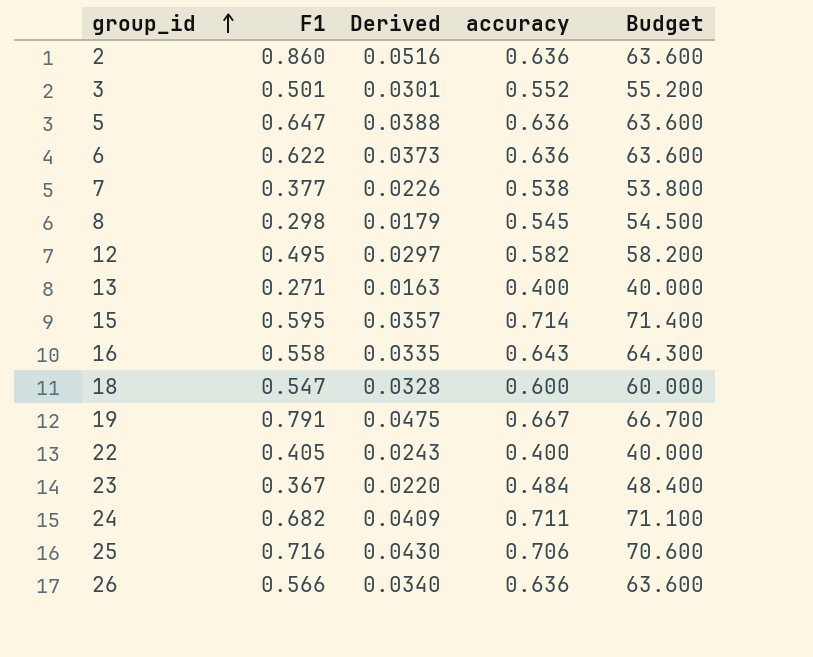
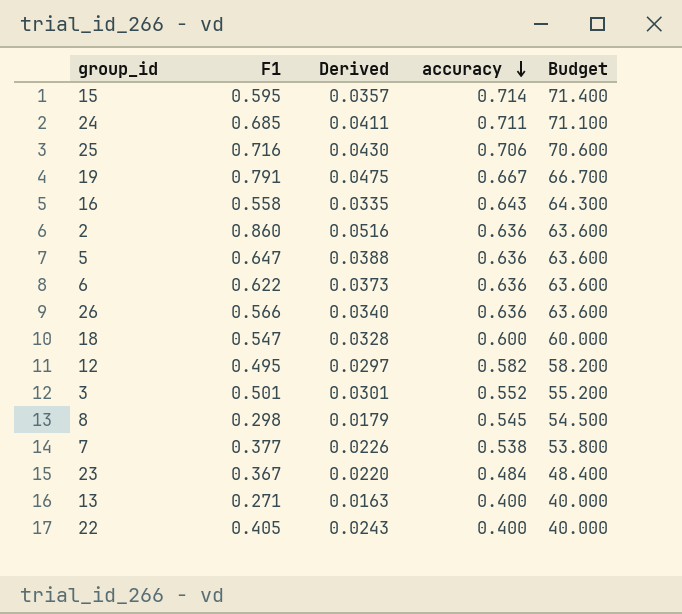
row order: group_id ascending -> accuracy descending
24 | F1: 0.682 -> 0.685
24 | Derived: 0.0409 -> 0.0411

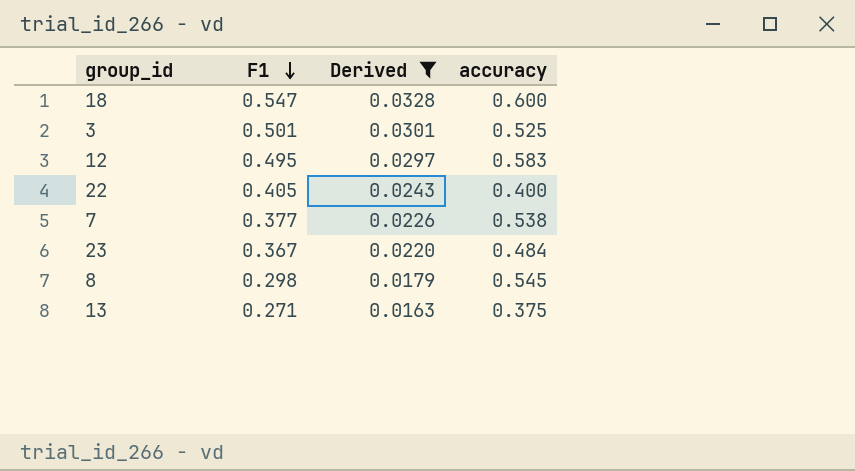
filter: none -> Derived <= 0.0328
row order: accuracy descending -> F1 descending
column Budget | formula: [accuracy] * 100 -> none
3 | accuracy: 0.552 -> 0.525
12 | accuracy: 0.582 -> 0.583
13 | accuracy: 0.400 -> 0.375

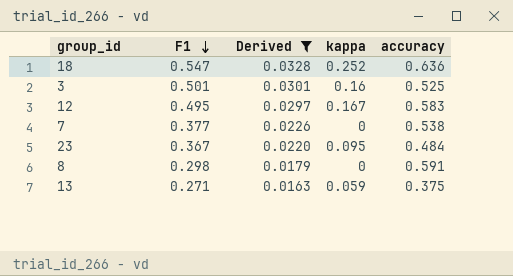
column kappa | position: none -> 4
row 22: 0.405 | 0.0243 | 0.400 -> none
18 | accuracy: 0.600 -> 0.636
8 | accuracy: 0.545 -> 0.591

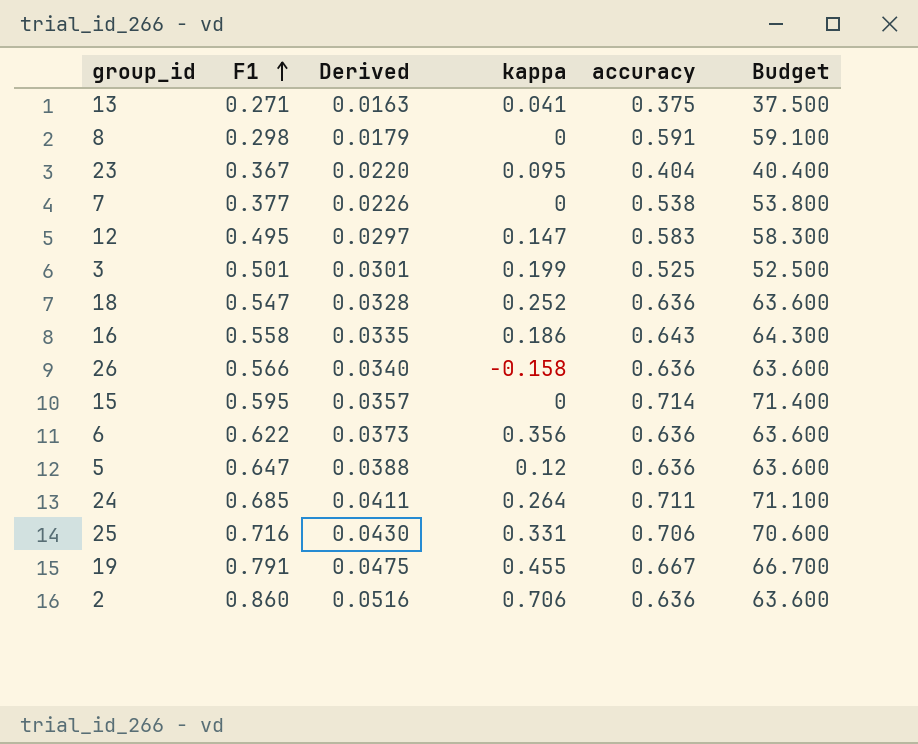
filter: Derived <= 0.0328 -> none
row order: F1 descending -> F1 ascending
column Budget | formula: none -> [accuracy] * 100
13 | kappa: 0.059 -> 0.041
23 | accuracy: 0.484 -> 0.404
12 | kappa: 0.167 -> 0.147
3 | kappa: 0.16 -> 0.199

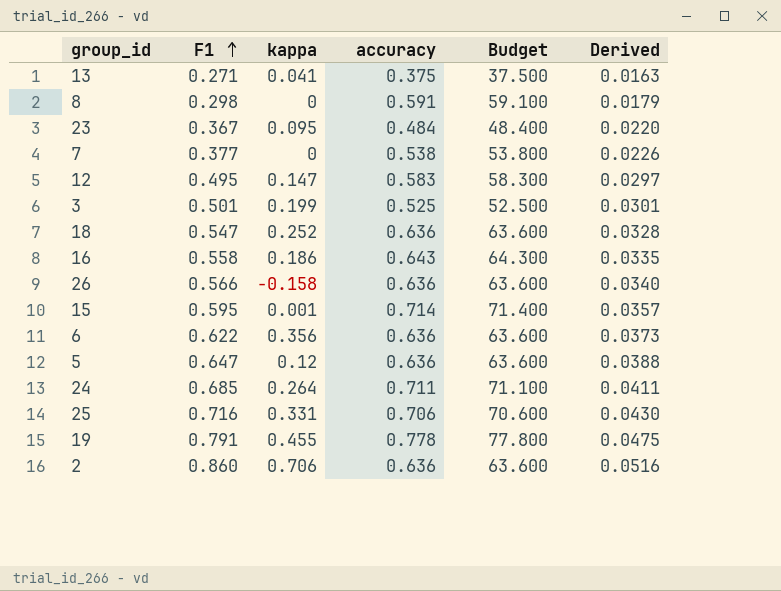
column Derived | position: 3 -> 6
23 | accuracy: 0.404 -> 0.484
23 | Budget: 40.400 -> 48.400
15 | kappa: 0 -> 0.001
19 | accuracy: 0.667 -> 0.778
19 | Budget: 66.700 -> 77.800

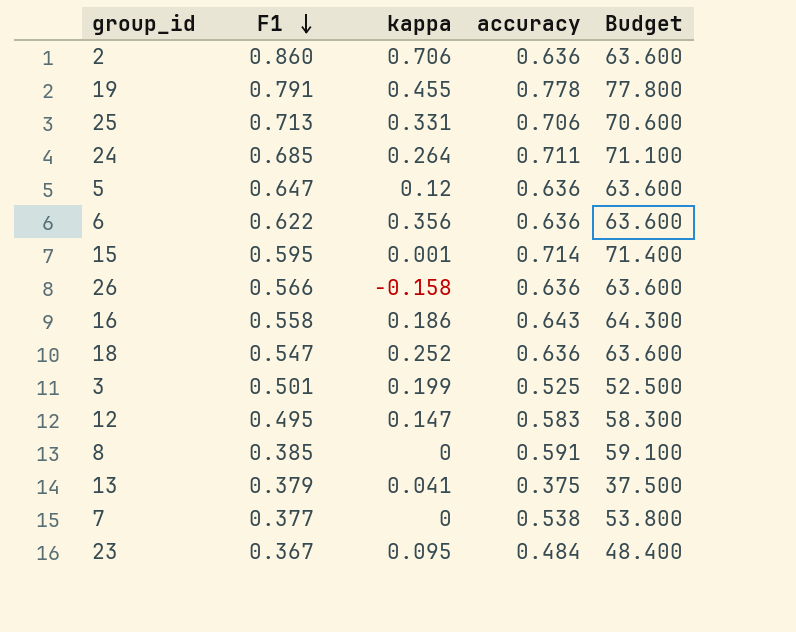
row order: F1 ascending -> F1 descending
column Derived | formula: [F1] * 0.06 -> none
25 | F1: 0.716 -> 0.713
8 | F1: 0.298 -> 0.385
13 | F1: 0.271 -> 0.379

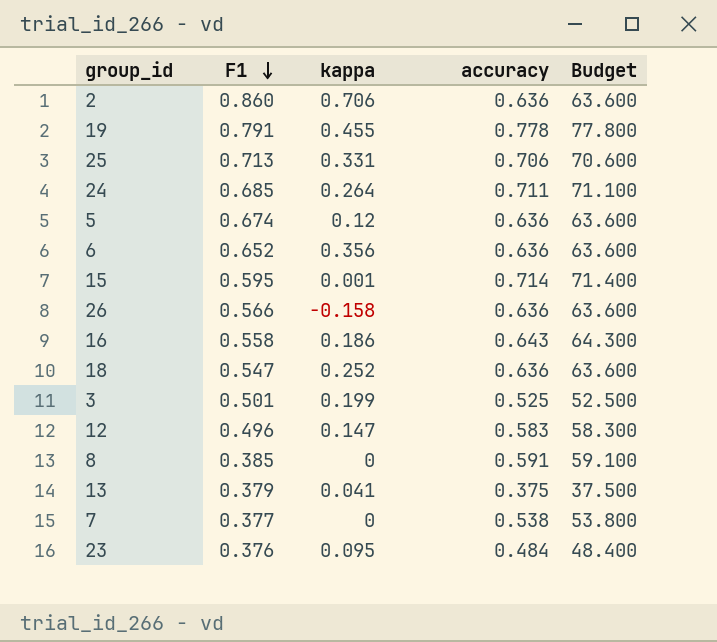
5 | F1: 0.647 -> 0.674
6 | F1: 0.622 -> 0.652
12 | F1: 0.495 -> 0.496
23 | F1: 0.367 -> 0.376

